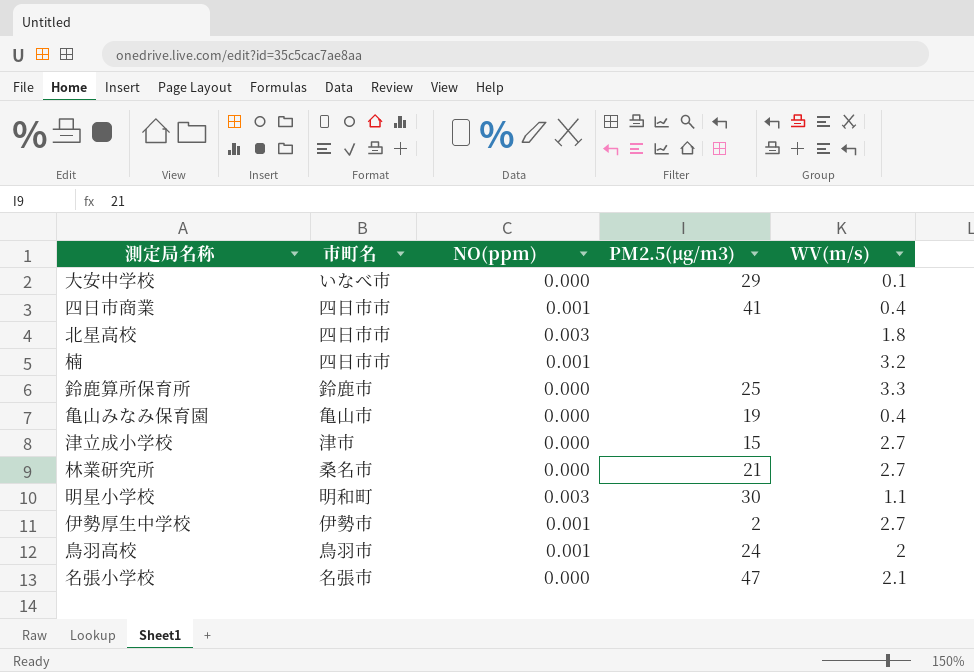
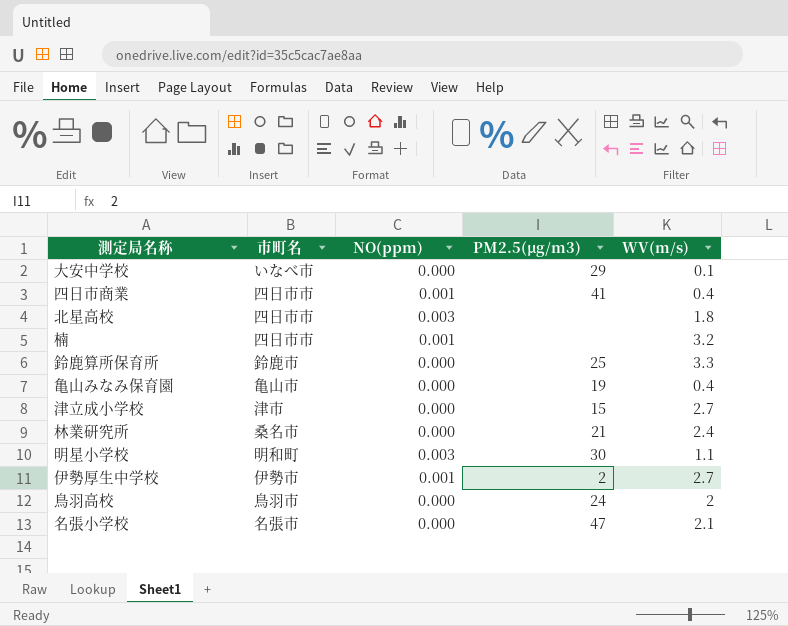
林業研究所 | WV(m/s): 2.7 -> 2.4
鳥羽高校 | NO(ppm): 0.001 -> 0.000

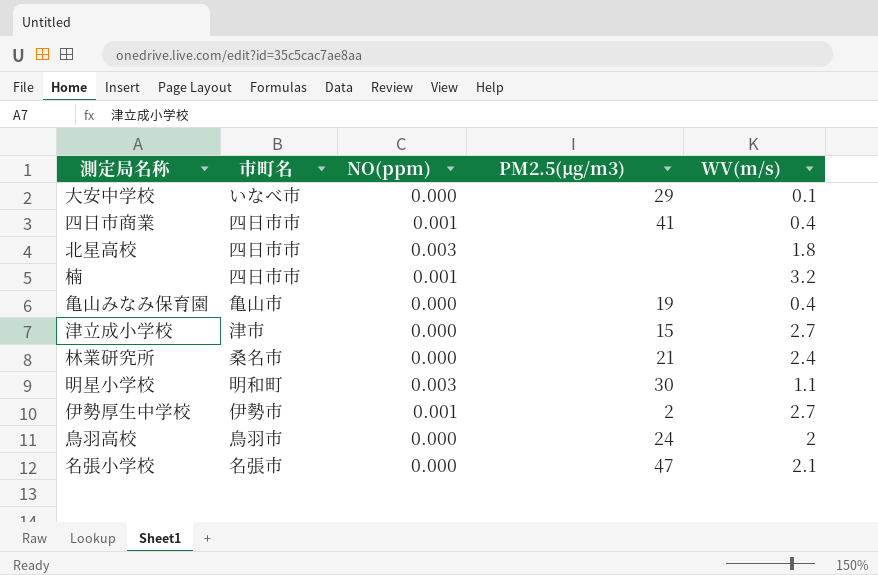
row 鈴鹿算所保育所: 鈴鹿市 | 0.000 | 25 | 3.3 -> none

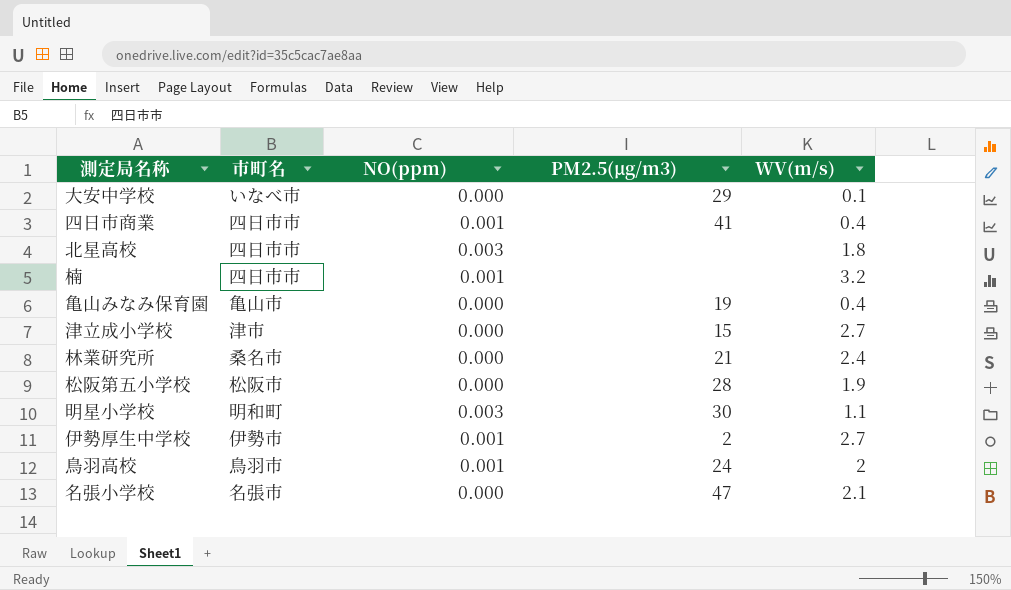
row 松阪第五小学校: none -> 松阪市 | 0.000 | 28 | 1.9
鳥羽高校 | NO(ppm): 0.000 -> 0.001

